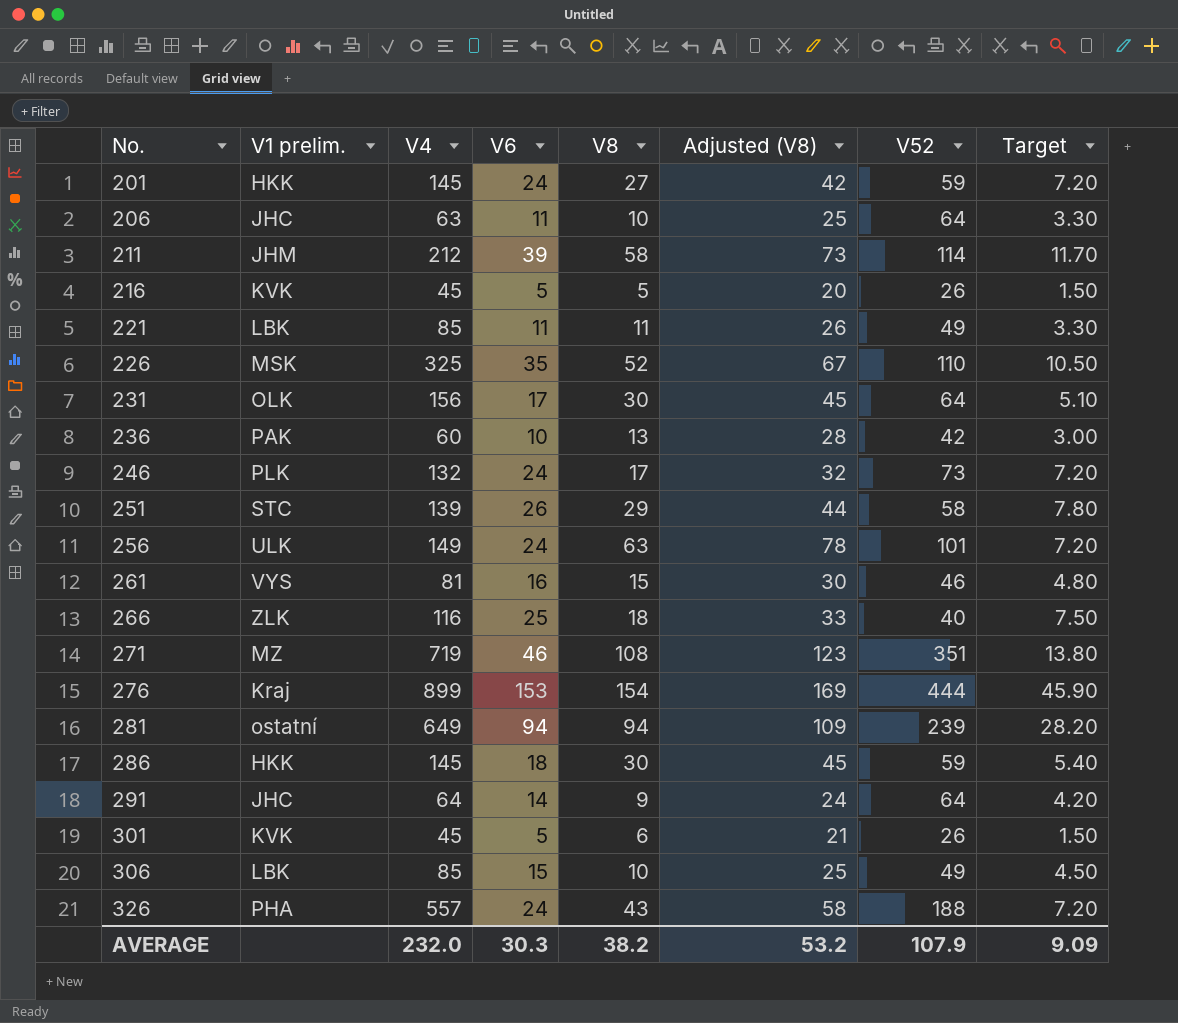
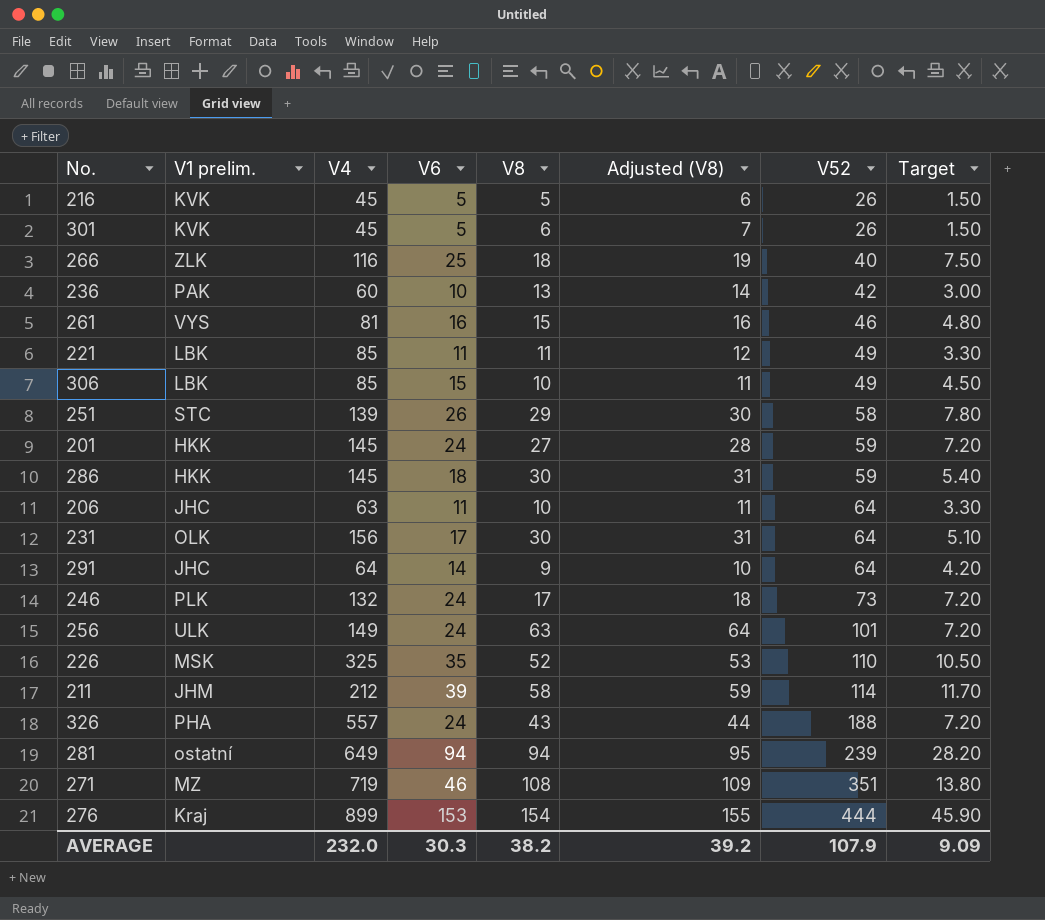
row order: No. ascending -> V52 ascending
column Adjusted (V8) | formula: [V8] + 15 -> [V8] + 1
AVERAGE | Adjusted (V8): 53.2 -> 39.2

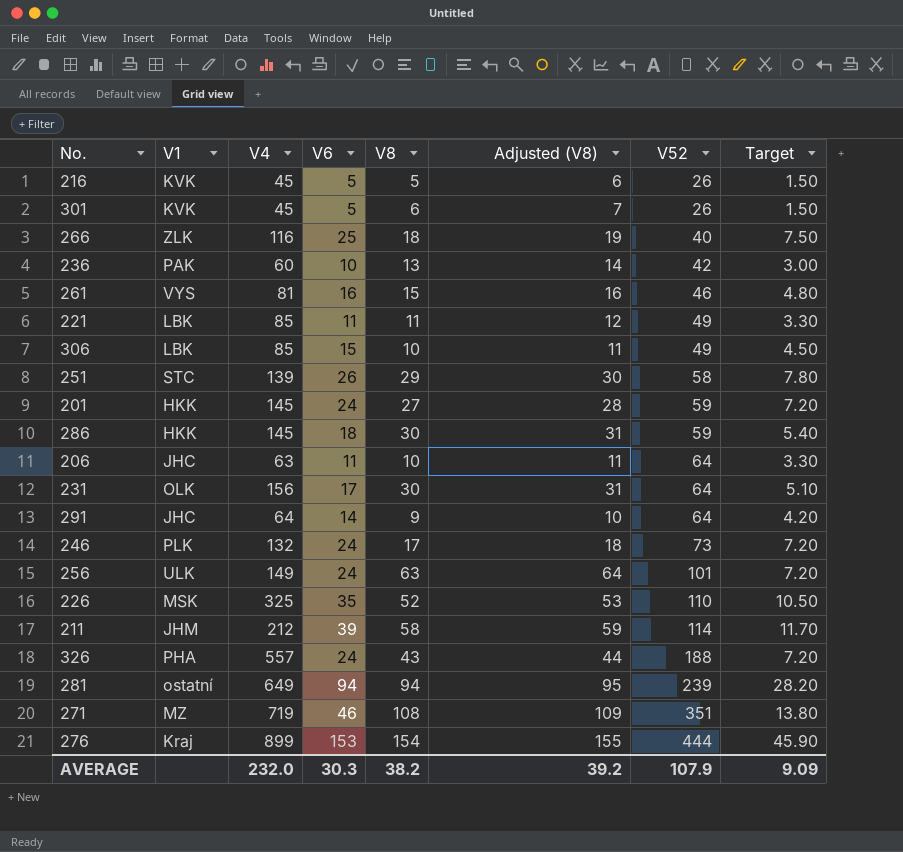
column name: V1 prelim. -> V1

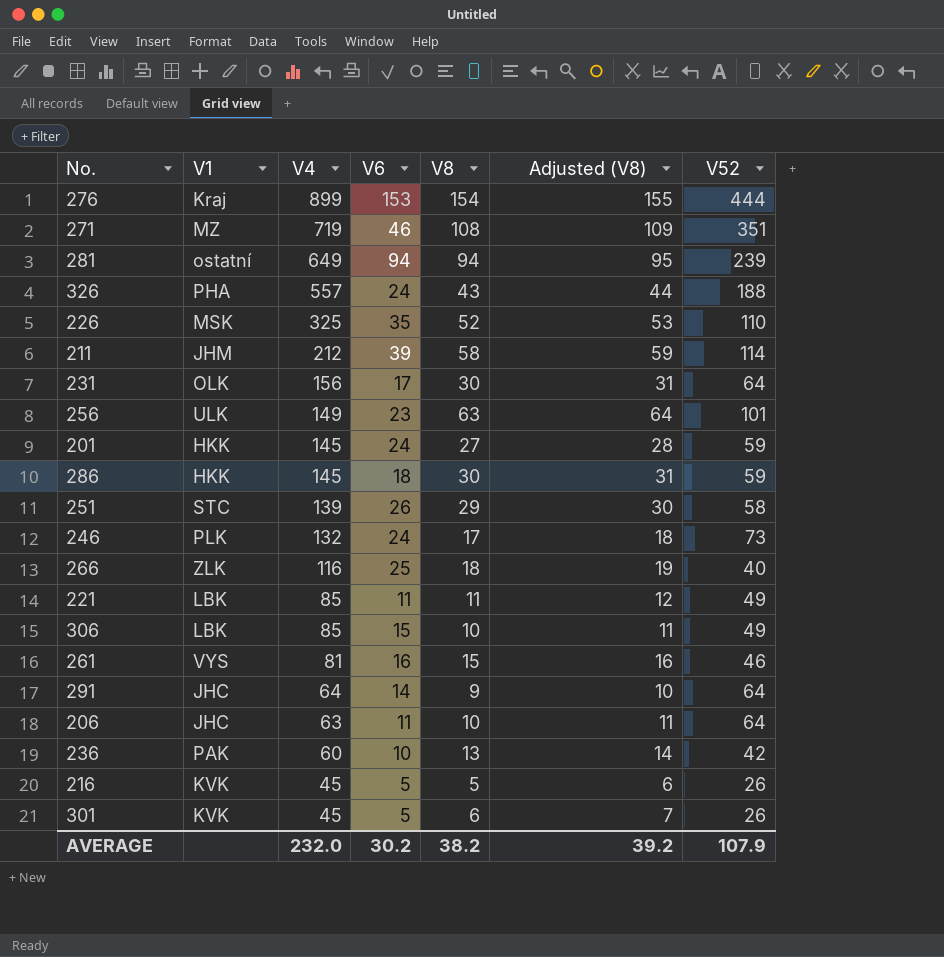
row order: V52 ascending -> V4 descending
column Target | formula: [V6] * 0.3 -> none
256 | V6: 24 -> 23
AVERAGE | V6: 30.3 -> 30.2

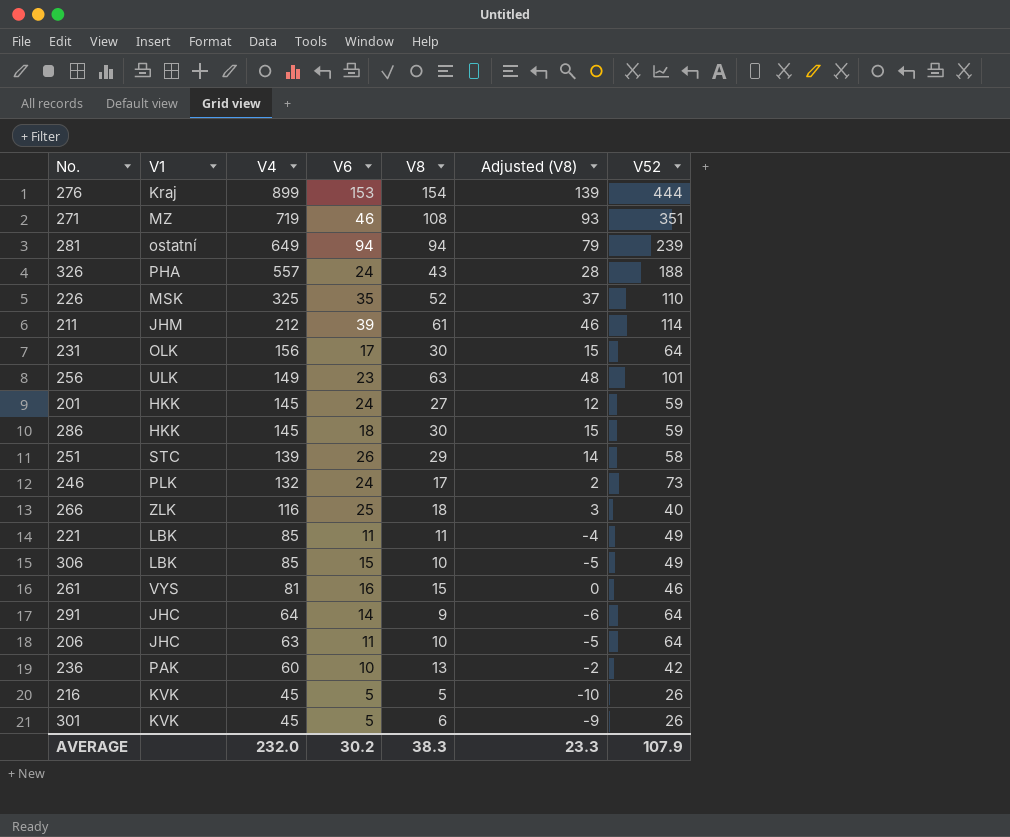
column Adjusted (V8) | formula: [V8] + 1 -> [V8] - 15
211 | V8: 58 -> 61
AVERAGE | V8: 38.2 -> 38.3
AVERAGE | Adjusted (V8): 39.2 -> 23.3

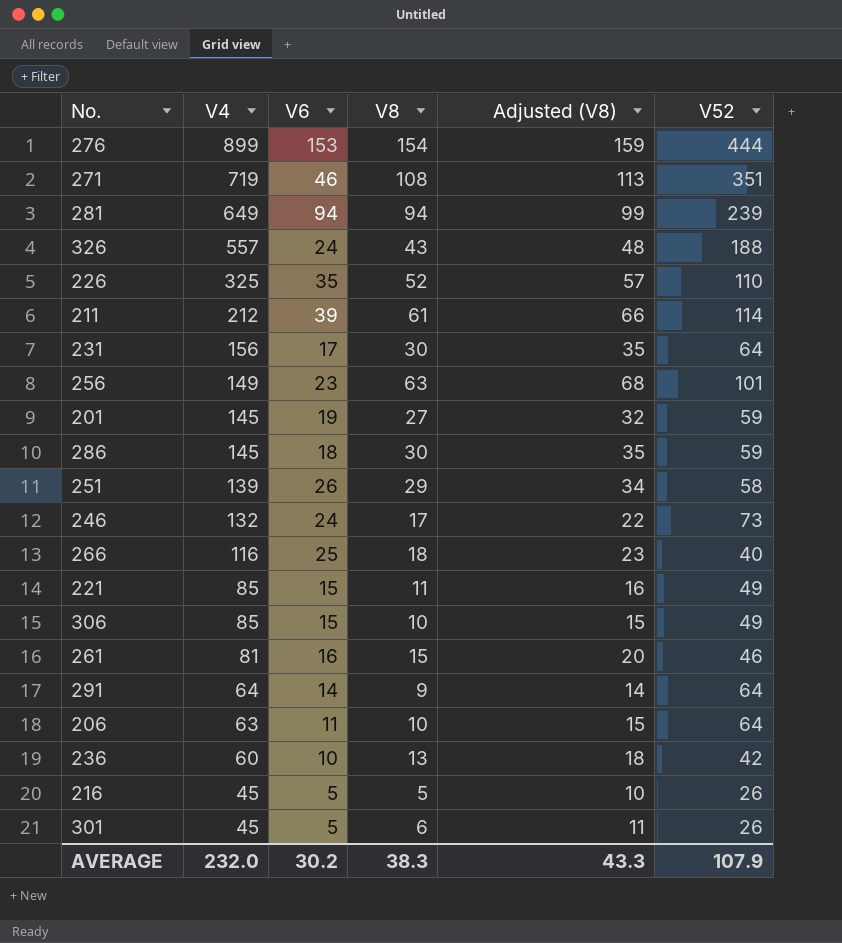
column V1 | position: 2 -> none
column Adjusted (V8) | formula: [V8] - 15 -> [V8] + 5
201 | V6: 24 -> 19
221 | V6: 11 -> 15
AVERAGE | Adjusted (V8): 23.3 -> 43.3

